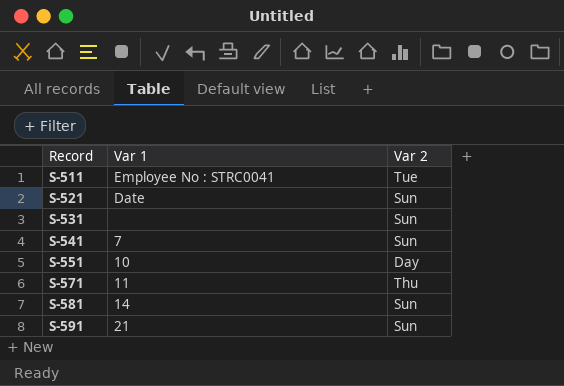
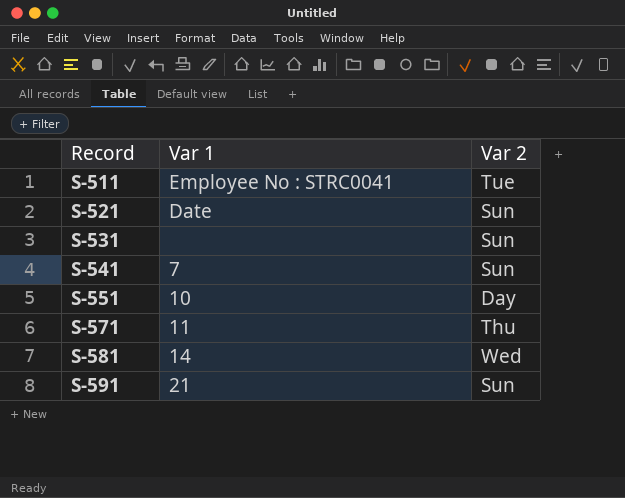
S-581 | Var 2: Sun -> Wed

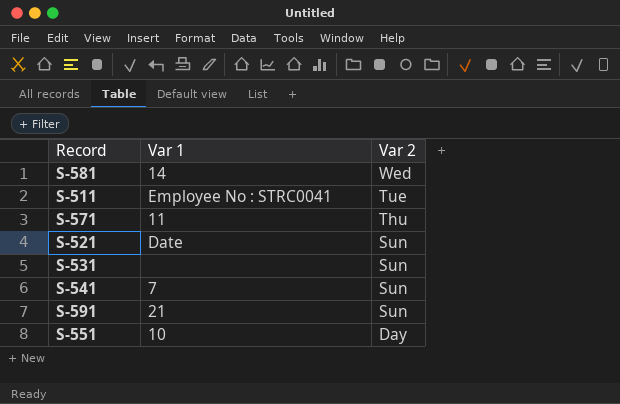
row order: Record ascending -> Var 2 descending

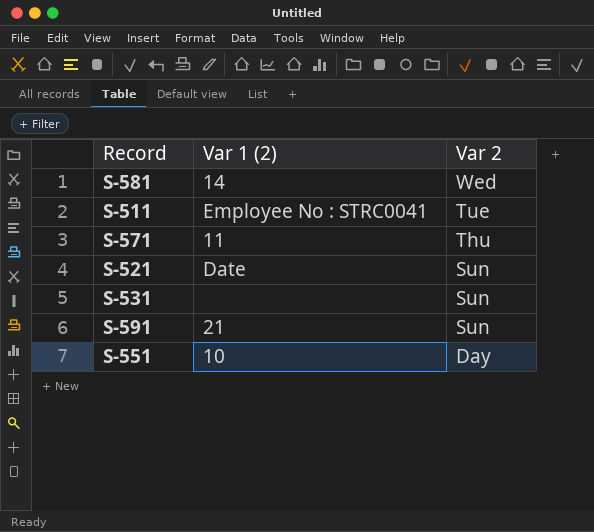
column name: Var 1 -> Var 1 (2)
row S-541: 7 | Sun -> none

